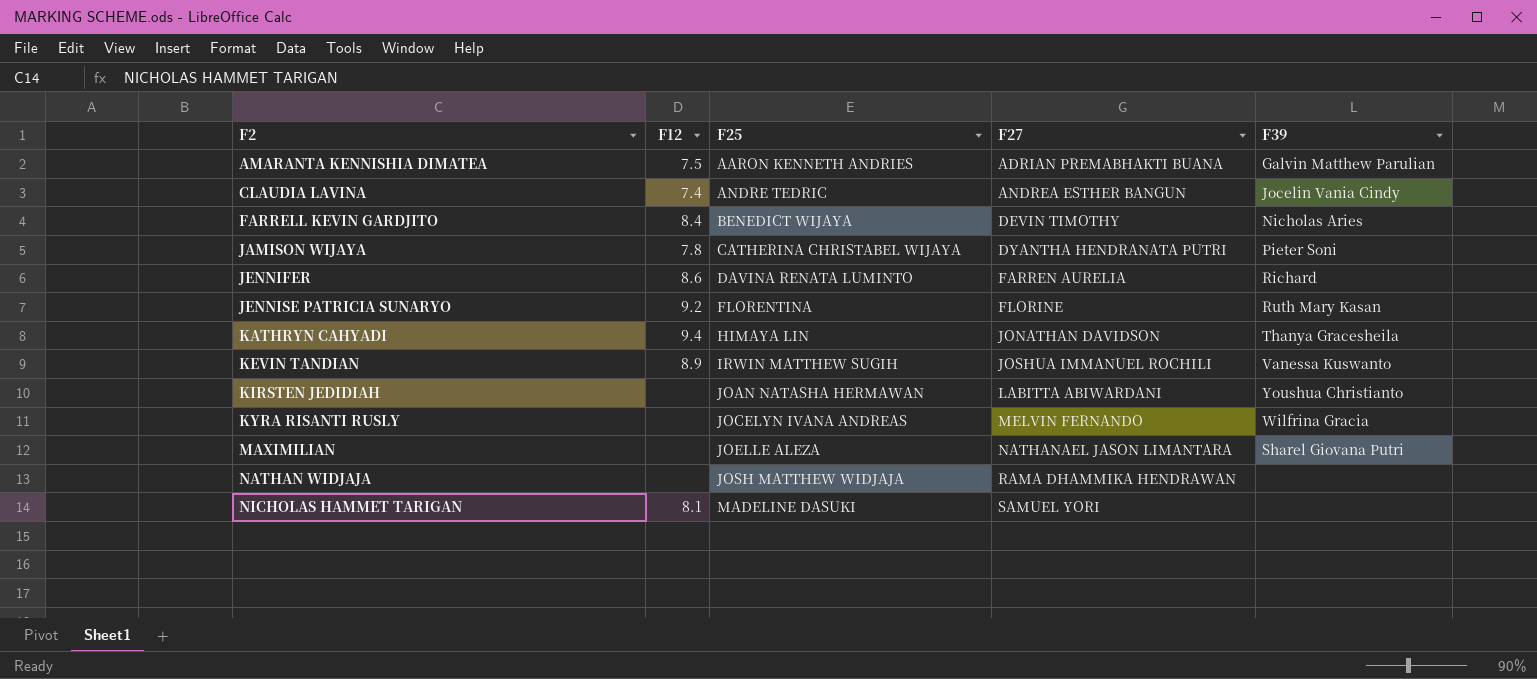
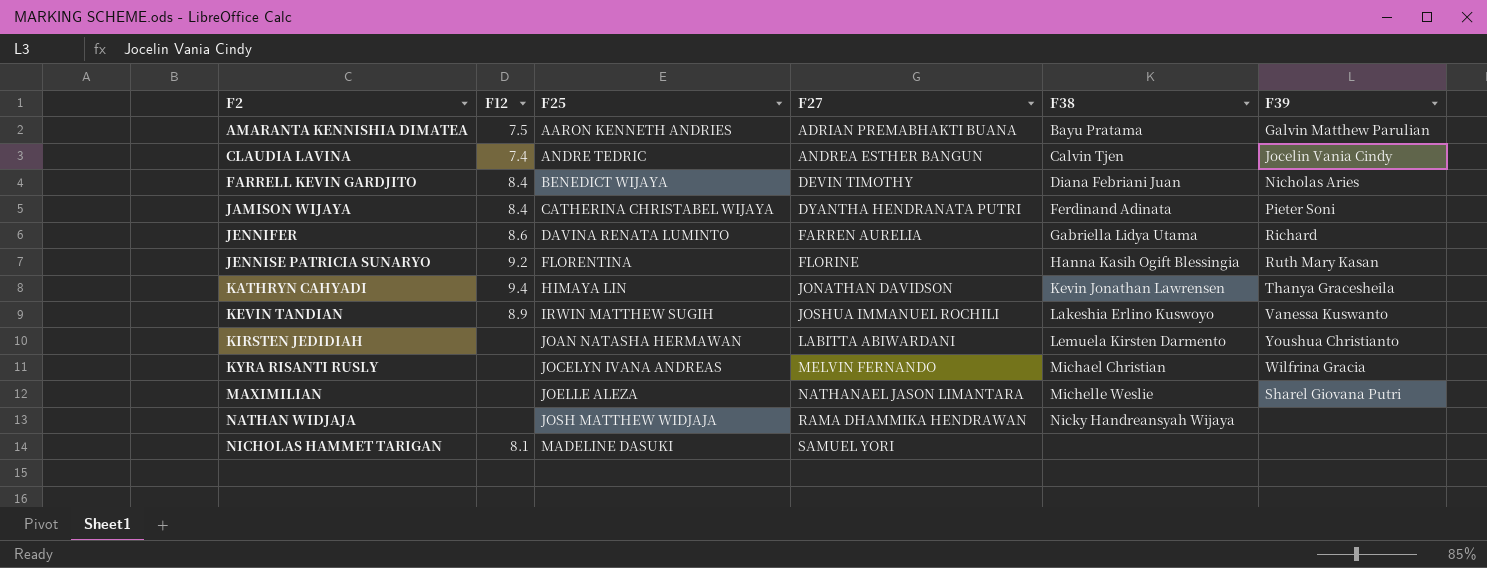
column F38 | position: none -> 5
JAMISON WIJAYA | F12: 7.8 -> 8.4

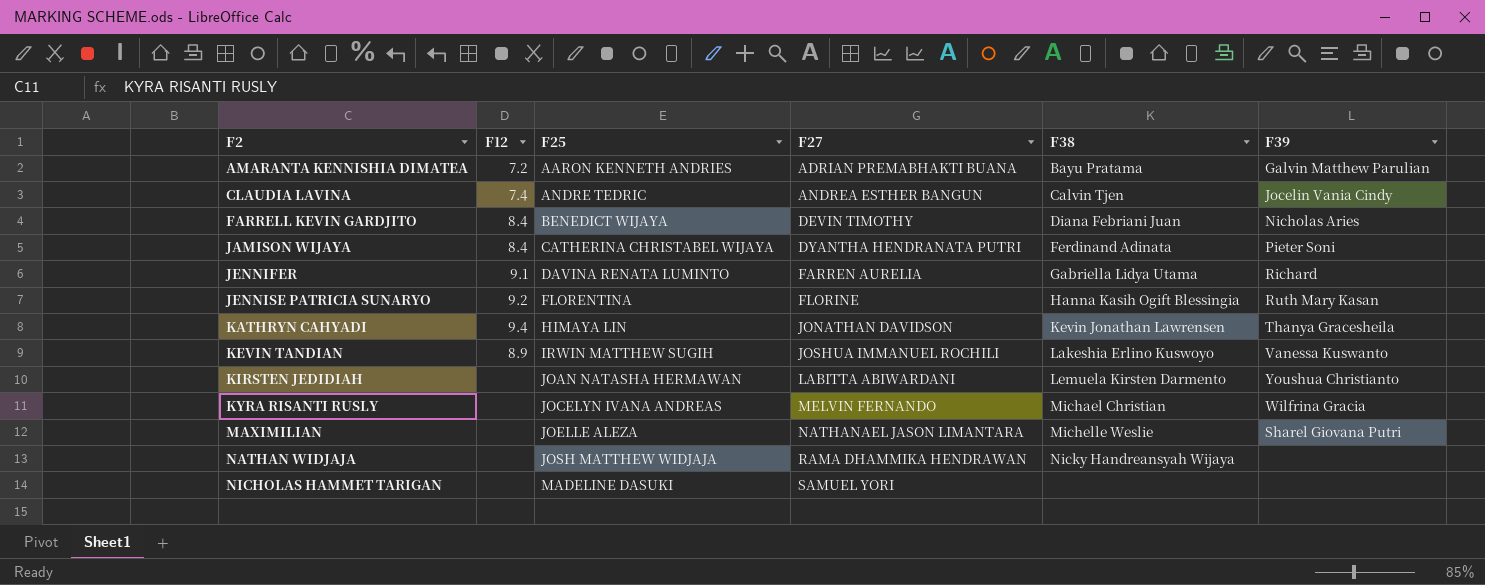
AMARANTA KENNISHIA DIMATEA | F12: 7.5 -> 7.2
JENNIFER | F12: 8.6 -> 9.1
NICHOLAS HAMMET TARIGAN | F12: 8.1 -> none

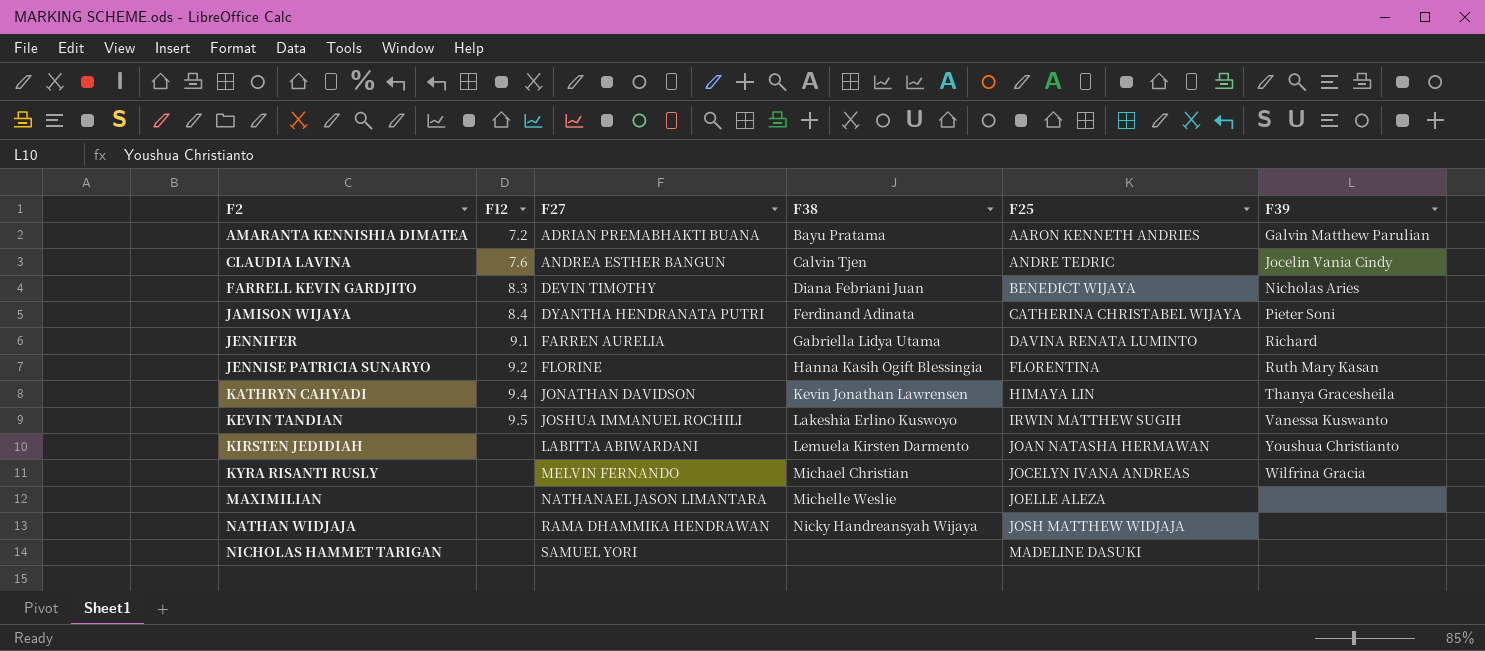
column F25 | position: 3 -> 5
CLAUDIA LAVINA | F12: 7.4 -> 7.6
FARRELL KEVIN GARDJITO | F12: 8.4 -> 8.3
KEVIN TANDIAN | F12: 8.9 -> 9.5
MAXIMILIAN | F39: Sharel Giovana Putri -> none

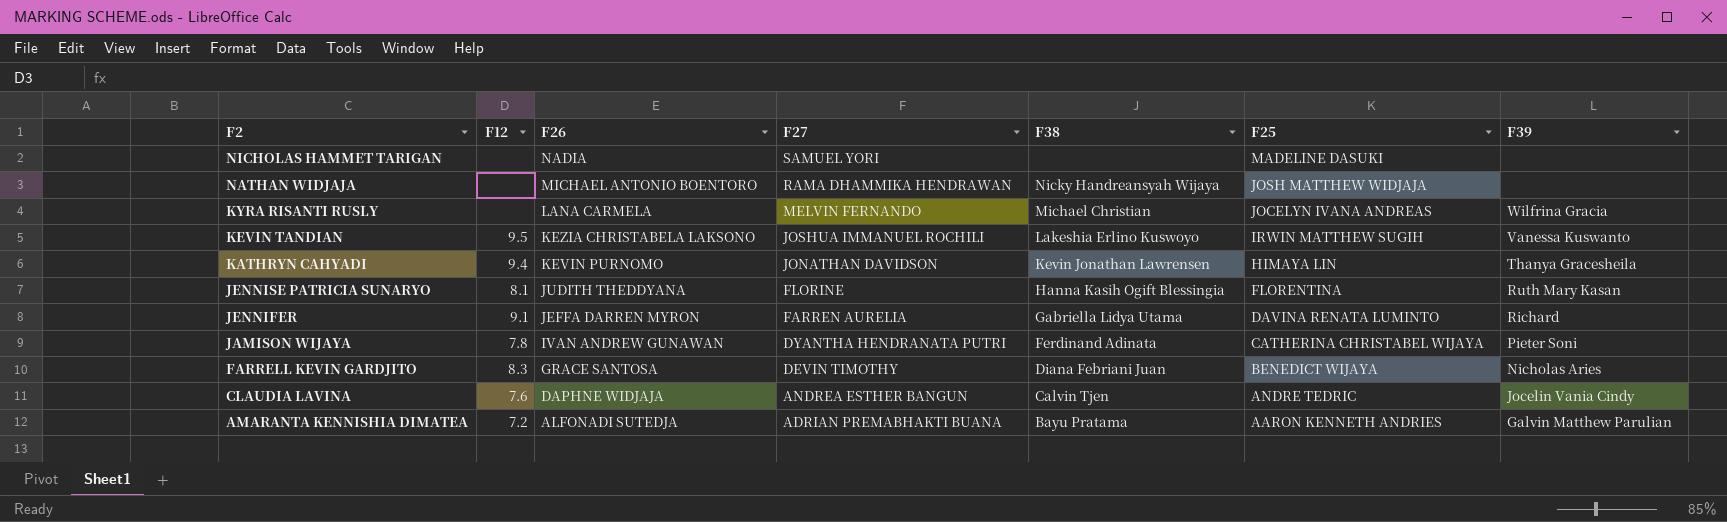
row order: F2 ascending -> F2 descending
column F26 | position: none -> 3
row KIRSTEN JEDIDIAH: none | LABITTA ABIWARDANI | Lemuela Kirsten Darmento | JOAN NATASHA HERMAWAN | Youshua Christianto -> none
row MAXIMILIAN: none | NATHANAEL JASON LIMANTARA | Michelle Weslie | JOELLE ALEZA | none -> none
JENNISE PATRICIA SUNARYO | F12: 9.2 -> 8.1
JAMISON WIJAYA | F12: 8.4 -> 7.8

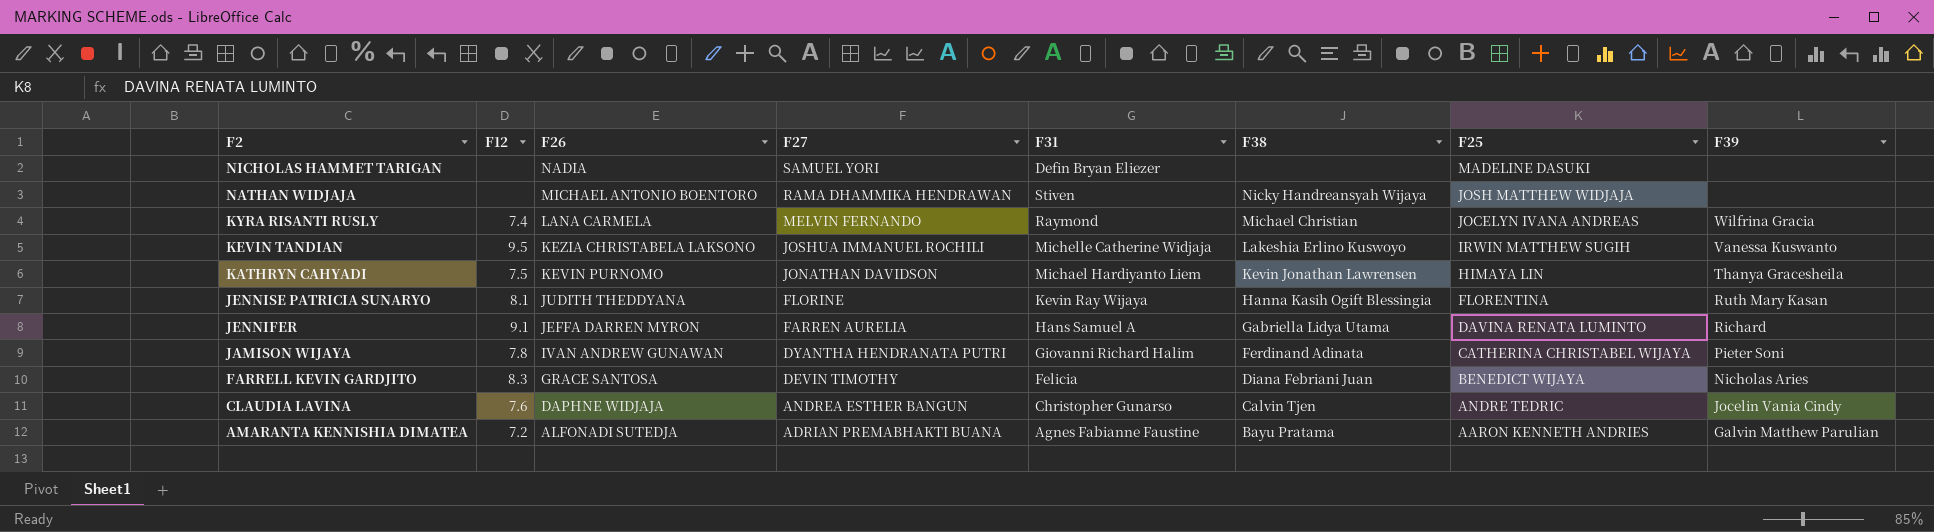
column F31 | position: none -> 5
KYRA RISANTI RUSLY | F12: none -> 7.4
KATHRYN CAHYADI | F12: 9.4 -> 7.5

